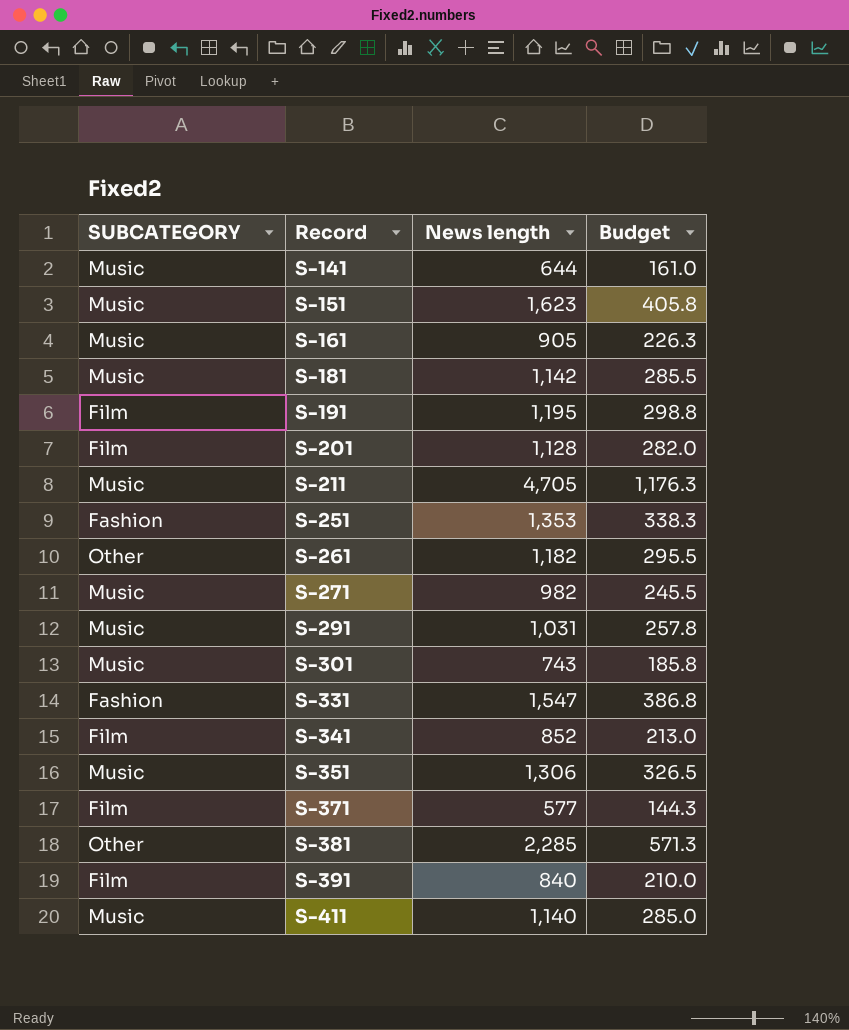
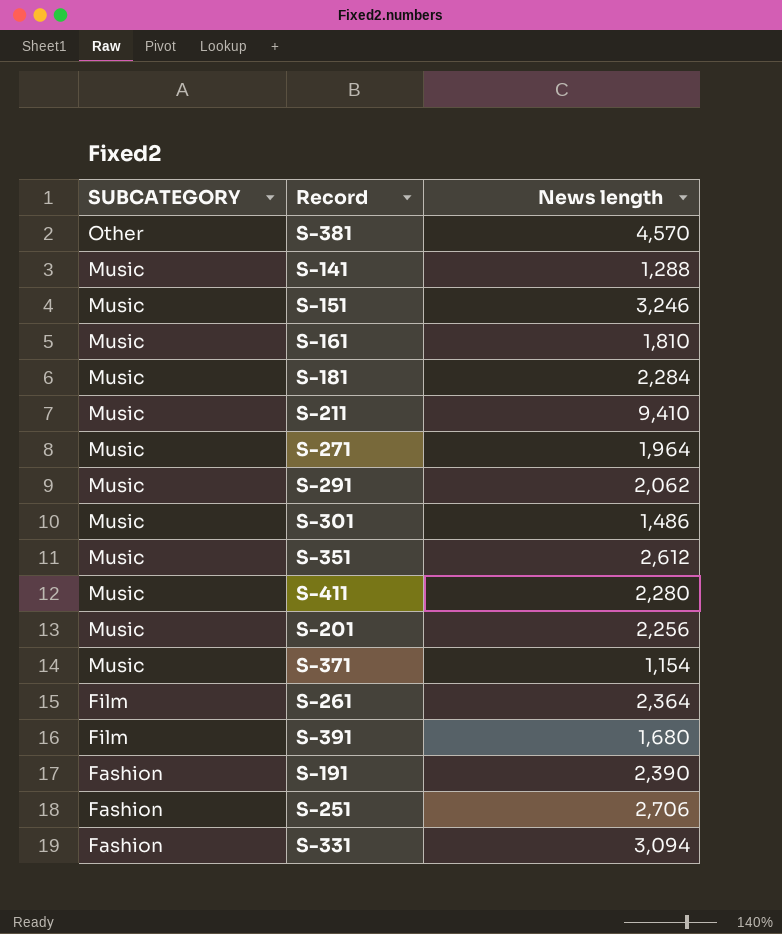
row order: Record ascending -> SUBCATEGORY descending
column Budget | formula: [News length] * 0.25 -> none
row S-341: Film | 852 | 213.0 -> none
S-381 | News length: 2,285 -> 4,570
S-141 | News length: 644 -> 1,288
S-151 | News length: 1,623 -> 3,246
S-161 | News length: 905 -> 1,810
S-181 | News length: 1,142 -> 2,284
S-211 | News length: 4,705 -> 9,410
S-271 | News length: 982 -> 1,964
S-291 | News length: 1,031 -> 2,062
S-301 | News length: 743 -> 1,486
S-351 | News length: 1,306 -> 2,612
S-411 | News length: 1,140 -> 2,280
S-201 | SUBCATEGORY: Film -> Music
S-201 | News length: 1,128 -> 2,256
S-371 | SUBCATEGORY: Film -> Music
S-371 | News length: 577 -> 1,154
S-261 | SUBCATEGORY: Other -> Film
S-261 | News length: 1,182 -> 2,364
S-391 | News length: 840 -> 1,680
S-191 | SUBCATEGORY: Film -> Fashion
S-191 | News length: 1,195 -> 2,390
S-251 | News length: 1,353 -> 2,706
S-331 | News length: 1,547 -> 3,094

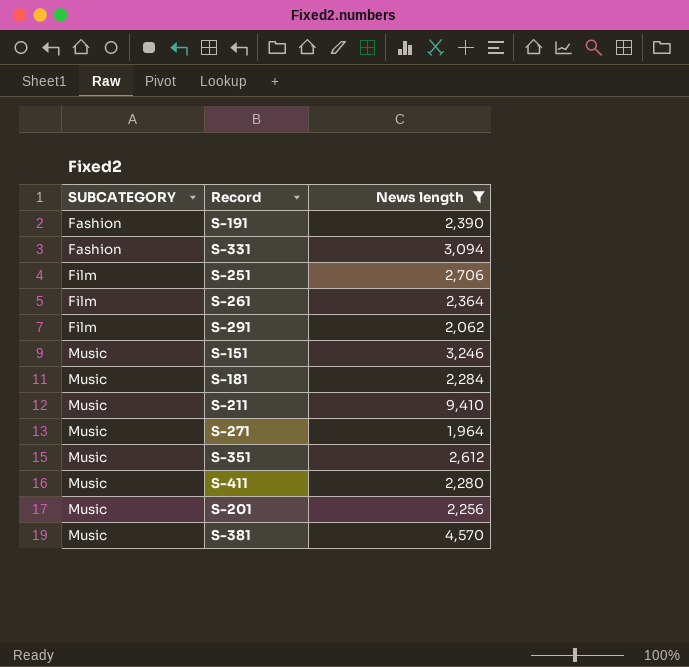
filter: none -> News length >= 1,964
row order: SUBCATEGORY descending -> SUBCATEGORY ascending
S-251 | SUBCATEGORY: Fashion -> Film
S-291 | SUBCATEGORY: Music -> Film
S-381 | SUBCATEGORY: Other -> Music

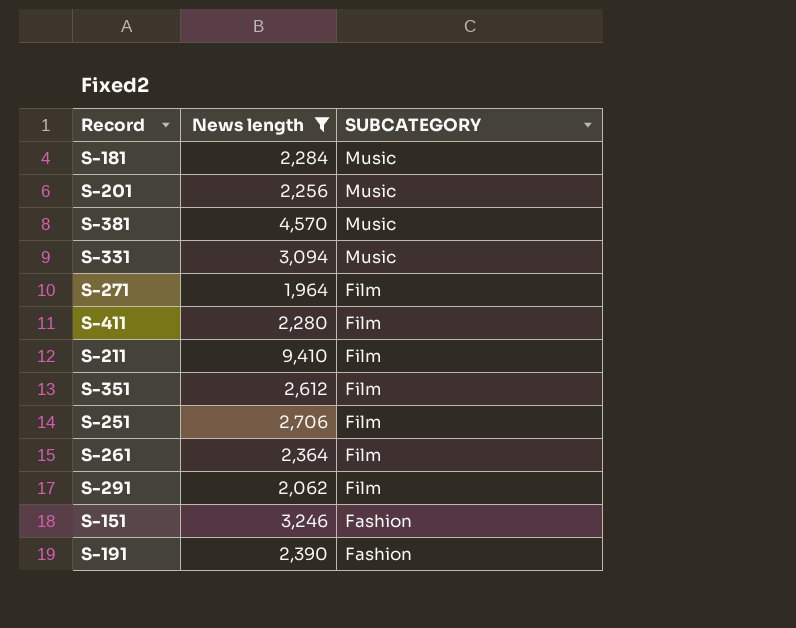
row order: SUBCATEGORY ascending -> SUBCATEGORY descending
column SUBCATEGORY | position: 1 -> 3
S-331 | SUBCATEGORY: Fashion -> Music
S-271 | SUBCATEGORY: Music -> Film
S-411 | SUBCATEGORY: Music -> Film
S-211 | SUBCATEGORY: Music -> Film
S-351 | SUBCATEGORY: Music -> Film
S-151 | SUBCATEGORY: Music -> Fashion

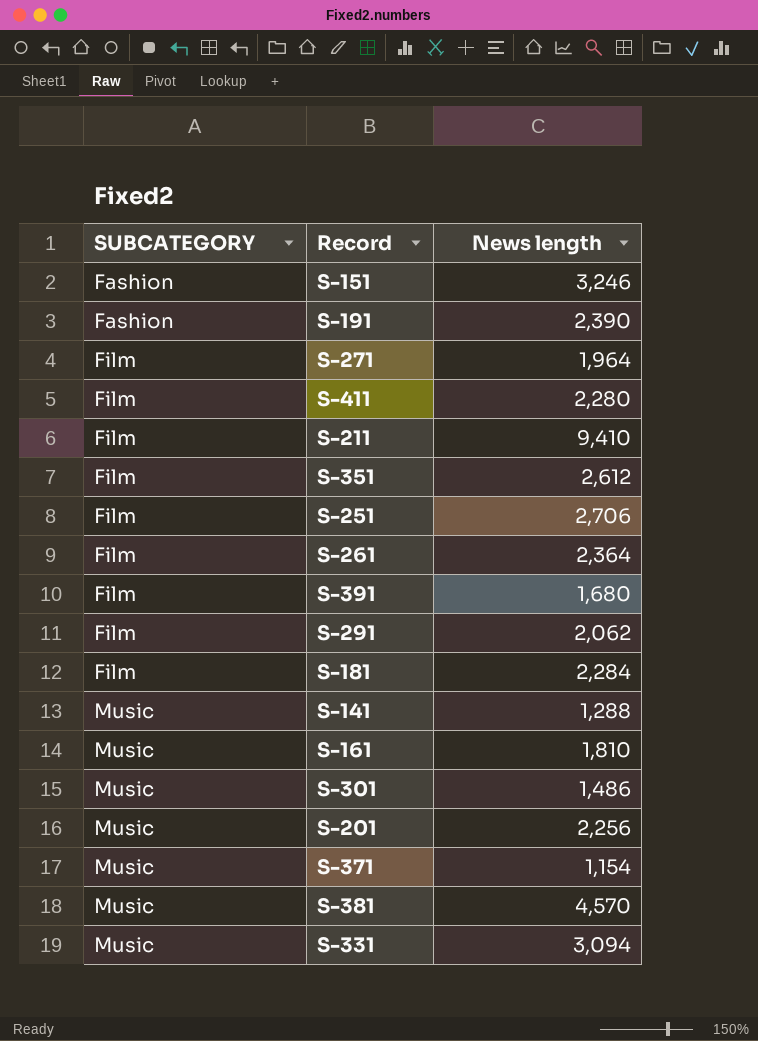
filter: News length >= 1,964 -> none
row order: SUBCATEGORY descending -> SUBCATEGORY ascending
column SUBCATEGORY | position: 3 -> 1
S-181 | SUBCATEGORY: Music -> Film

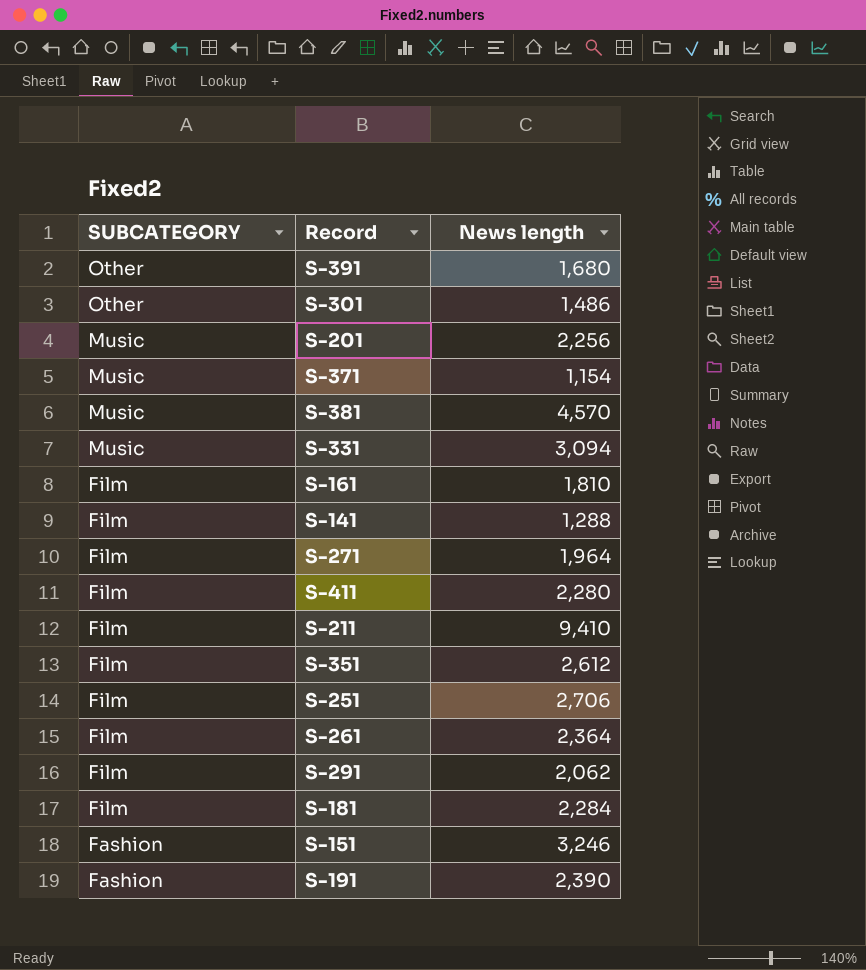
row order: SUBCATEGORY ascending -> SUBCATEGORY descending
S-391 | SUBCATEGORY: Film -> Other
S-301 | SUBCATEGORY: Music -> Other
S-161 | SUBCATEGORY: Music -> Film
S-141 | SUBCATEGORY: Music -> Film

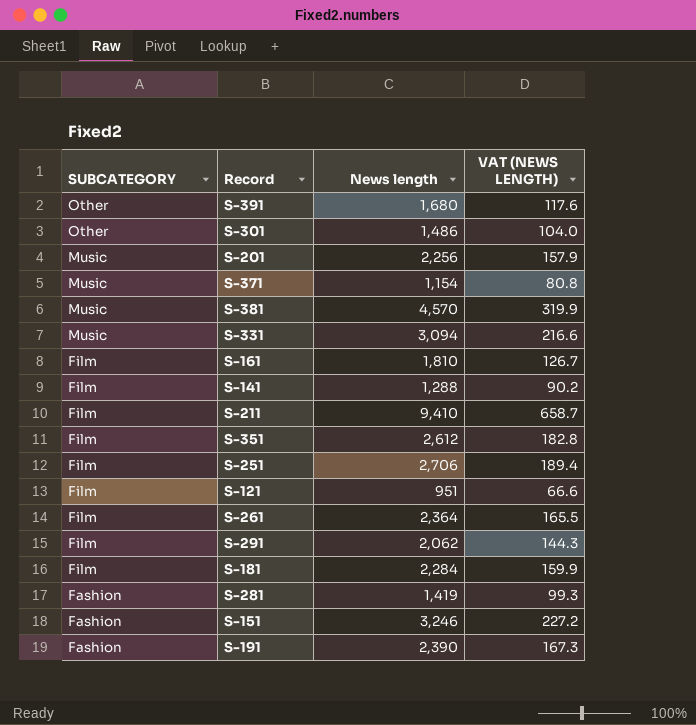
column VAT (NEWS LENGTH) | formula: none -> [News length] * 0.07
row S-271: Film | 1,964 -> none
row S-411: Film | 2,280 -> none
row S-121: none -> Film | 951 | 66.6
row S-281: none -> Fashion | 1,419 | 99.3

